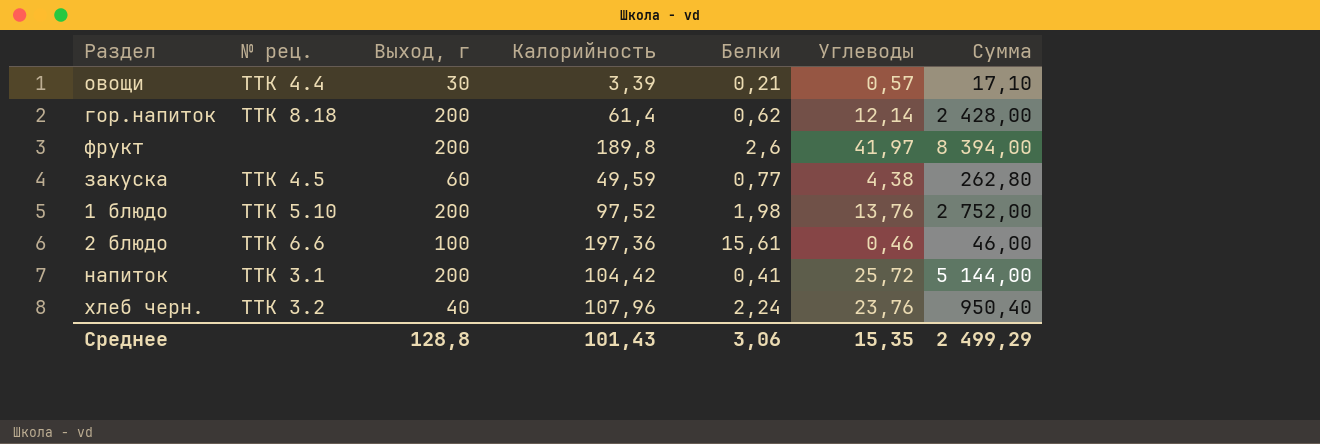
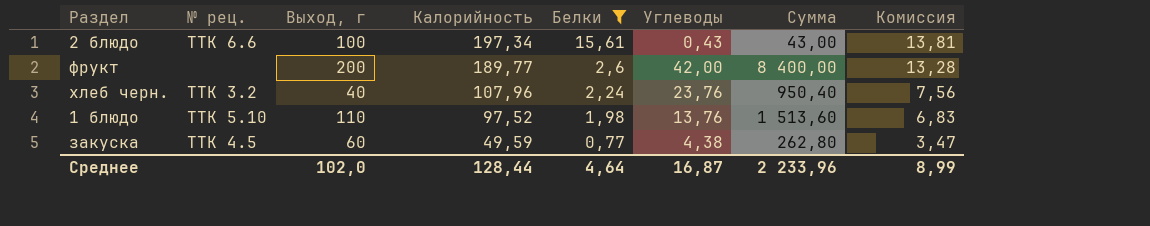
filter: none -> Белки >= 0,77
row order: none -> Калорийность descending
column Комиссия | formula: none -> [Калорийность] * 0,07
2 блюдо | Калорийность: 197,36 -> 197,34
2 блюдо | Углеводы: 0,46 -> 0,43
2 блюдо | Сумма: 46,00 -> 43,00
фрукт | Калорийность: 189,8 -> 189,77
фрукт | Углеводы: 41,97 -> 42,00
фрукт | Сумма: 8 394,00 -> 8 400,00
1 блюдо | Выход, г: 200 -> 110
1 блюдо | Сумма: 2 752,00 -> 1 513,60
Среднее | Выход, г: 128,8 -> 102,0
Среднее | Калорийность: 101,43 -> 128,44
Среднее | Белки: 3,06 -> 4,64
Среднее | Углеводы: 15,35 -> 16,87
Среднее | Сумма: 2 499,29 -> 2 233,96

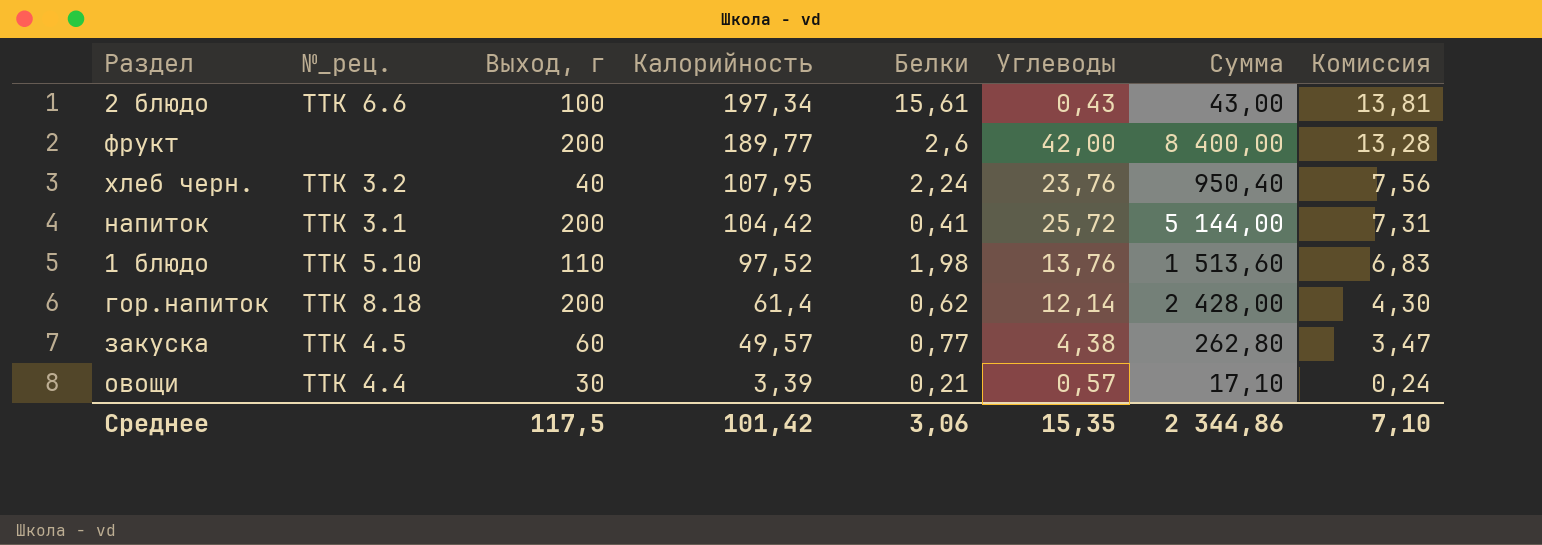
filter: Белки >= 0,77 -> none
column name: № рец. -> №_рец.
хлеб черн. | Калорийность: 107,96 -> 107,95
закуска | Калорийность: 49,59 -> 49,57
Среднее | Выход, г: 102,0 -> 117,5
Среднее | Калорийность: 128,44 -> 101,42
Среднее | Белки: 4,64 -> 3,06
Среднее | Углеводы: 16,87 -> 15,35
Среднее | Сумма: 2 233,96 -> 2 344,86
Среднее | Комиссия: 8,99 -> 7,10

